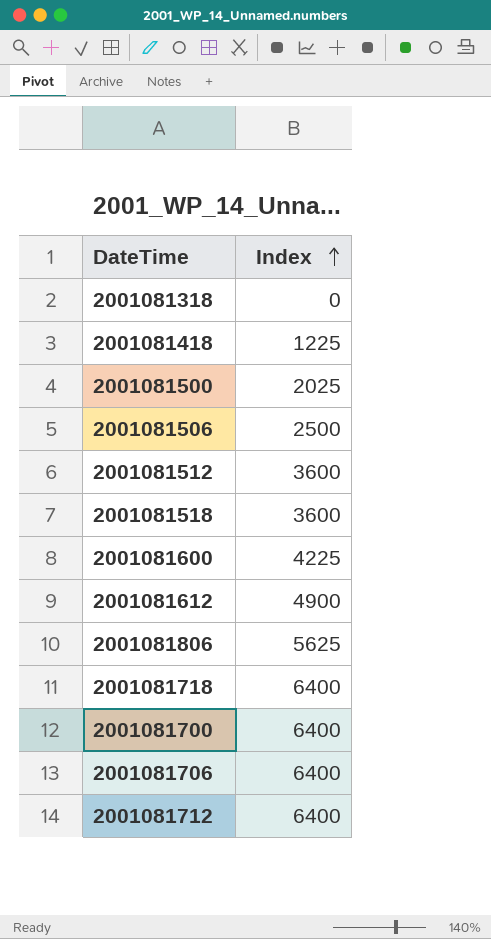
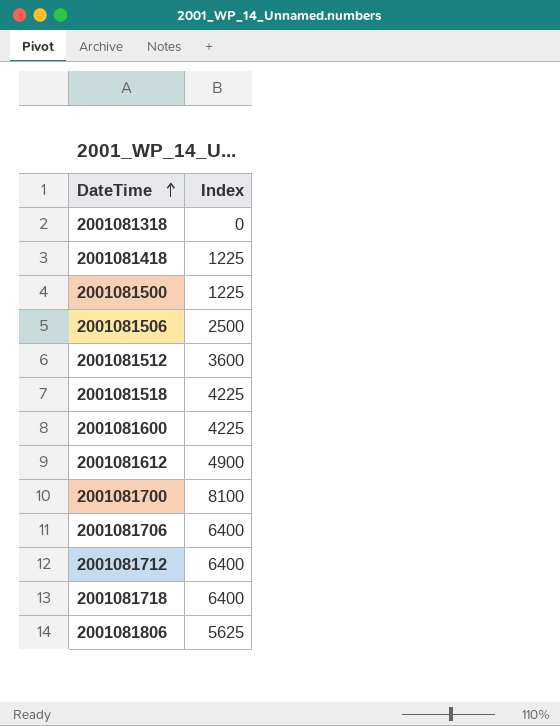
row order: Index ascending -> DateTime ascending
2001081500 | Index: 2025 -> 1225
2001081518 | Index: 3600 -> 4225
2001081700 | Index: 6400 -> 8100

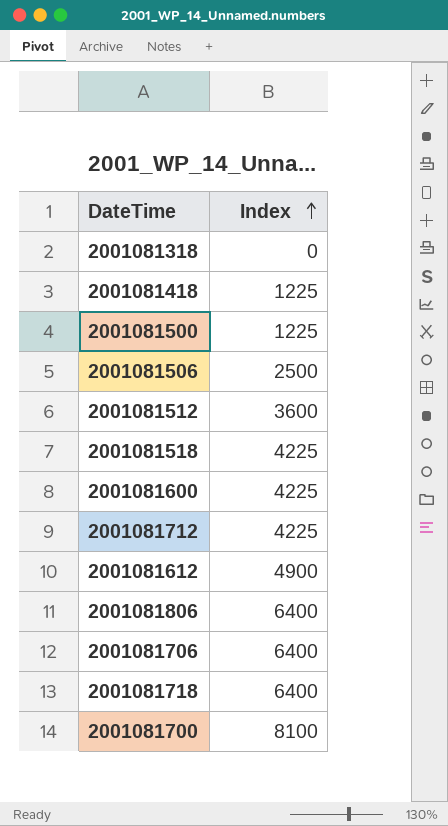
row order: DateTime ascending -> Index ascending
2001081712 | Index: 6400 -> 4225
2001081806 | Index: 5625 -> 6400

